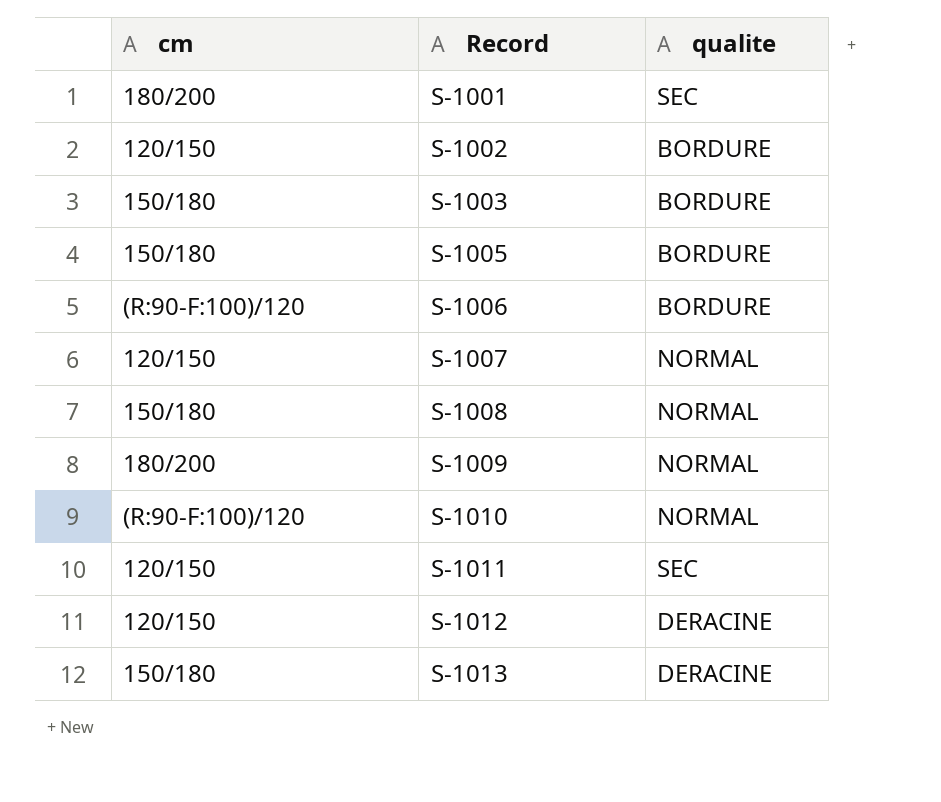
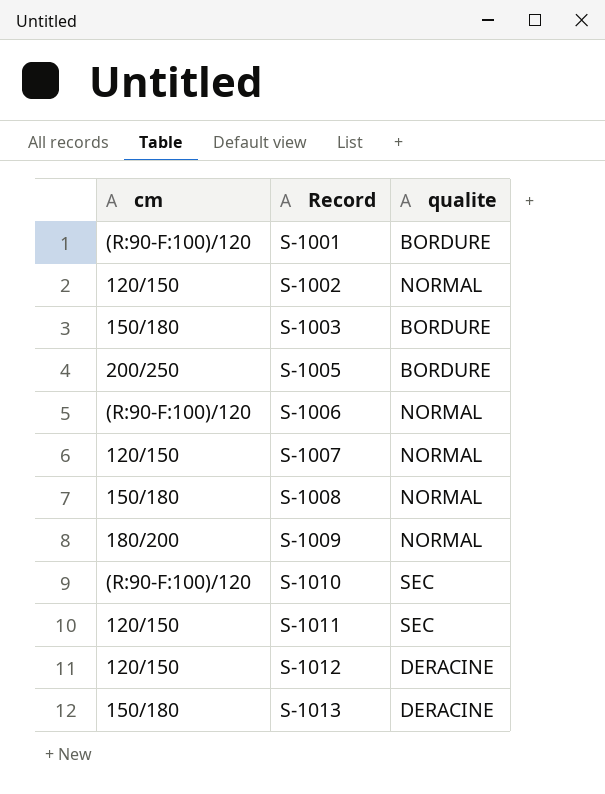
S-1001 | cm: 180/200 -> (R:90-F:100)/120
S-1001 | qualite: SEC -> BORDURE
S-1002 | qualite: BORDURE -> NORMAL
S-1005 | cm: 150/180 -> 200/250
S-1006 | qualite: BORDURE -> NORMAL
S-1010 | qualite: NORMAL -> SEC

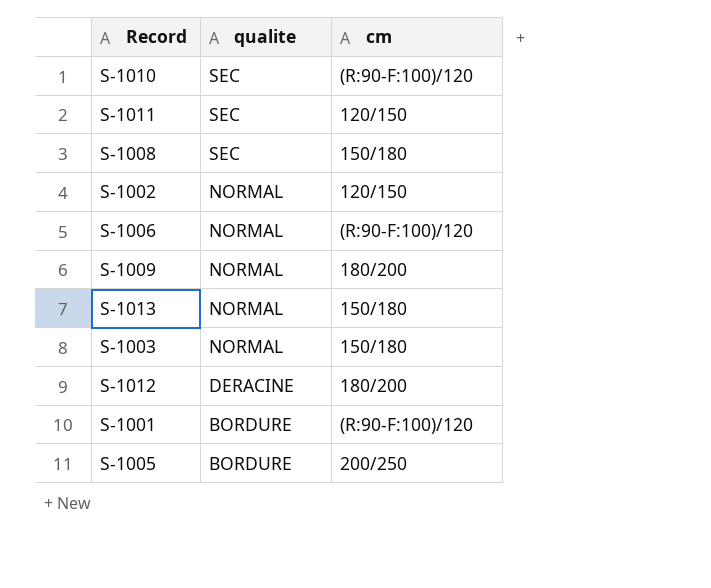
row order: Record ascending -> qualite descending
column cm | position: 1 -> 3
row S-1007: 120/150 | NORMAL -> none
S-1008 | qualite: NORMAL -> SEC
S-1013 | qualite: DERACINE -> NORMAL
S-1003 | qualite: BORDURE -> NORMAL
S-1012 | cm: 120/150 -> 180/200

